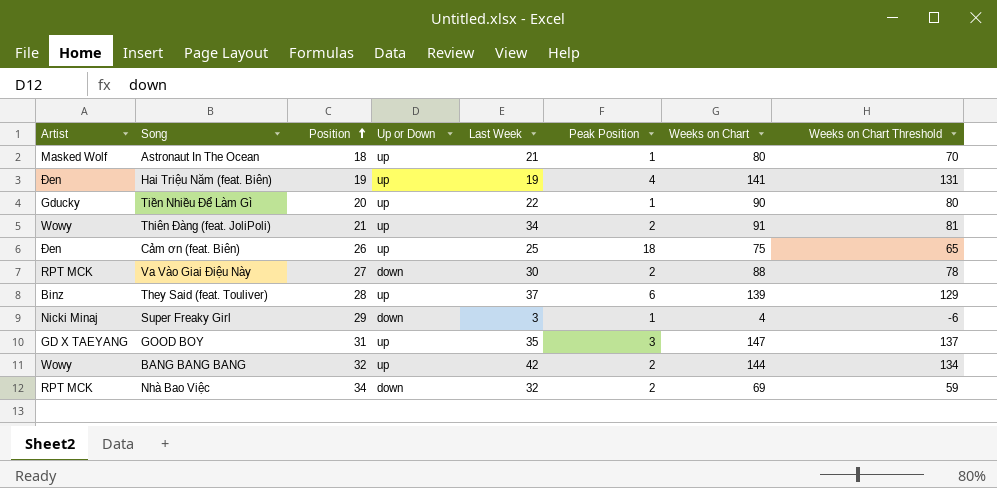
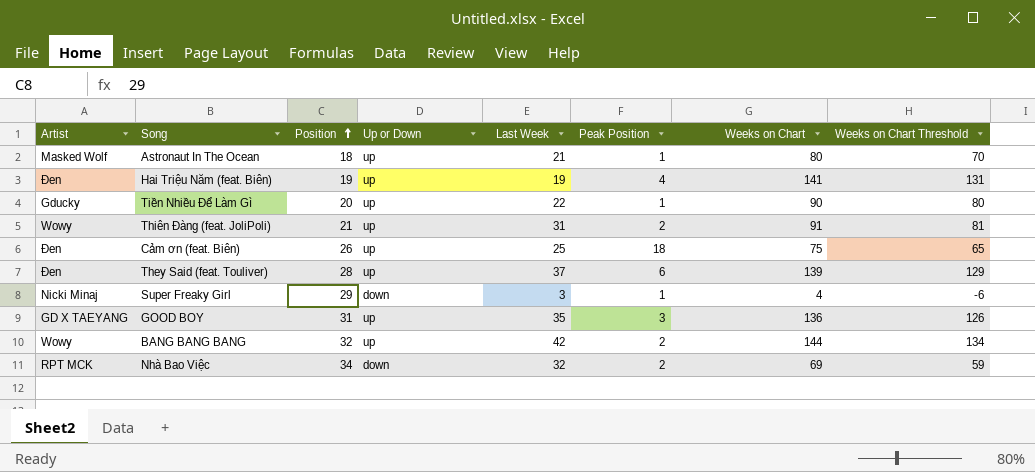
row Va Vào Giai Điệu Này: RPT MCK | 27 | down | 30 | 2 | 88 | 78 -> none
Thiên Đàng (feat. JoliPoli) | Last Week: 34 -> 31
They Said (feat. Touliver) | Artist: Binz -> Đen
GOOD BOY | Weeks on Chart: 147 -> 136
GOOD BOY | Weeks on Chart Threshold: 137 -> 126

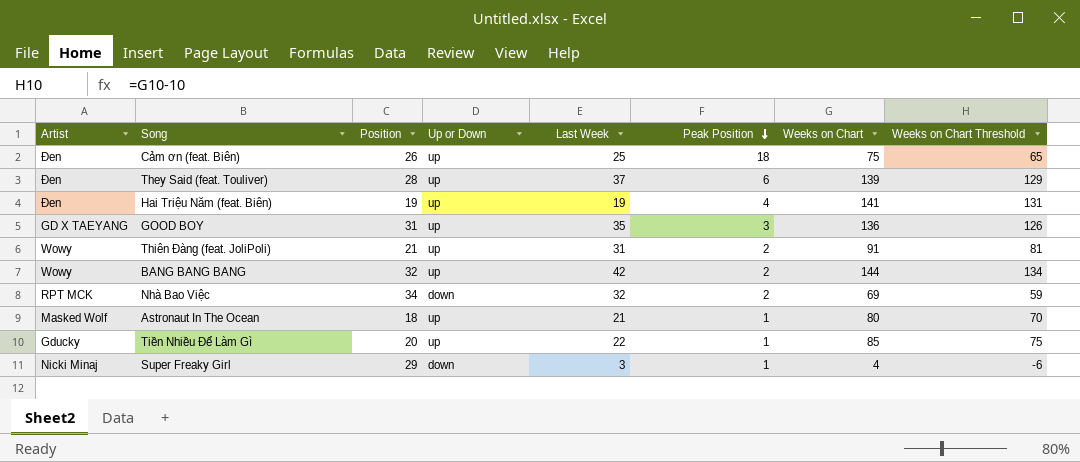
row order: Position ascending -> Peak Position descending
Tiền Nhiều Để Làm Gì | Weeks on Chart: 90 -> 85
Tiền Nhiều Để Làm Gì | Weeks on Chart Threshold: 80 -> 75

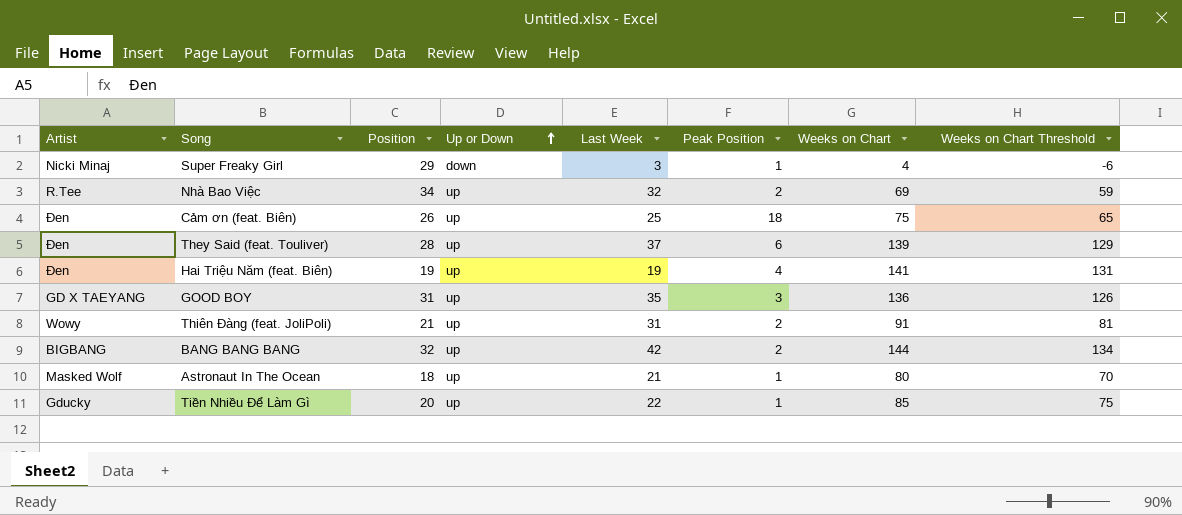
row order: Peak Position descending -> Up or Down ascending
Nhà Bao Việc | Artist: RPT MCK -> R.Tee
Nhà Bao Việc | Up or Down: down -> up
BANG BANG BANG | Artist: Wowy -> BIGBANG

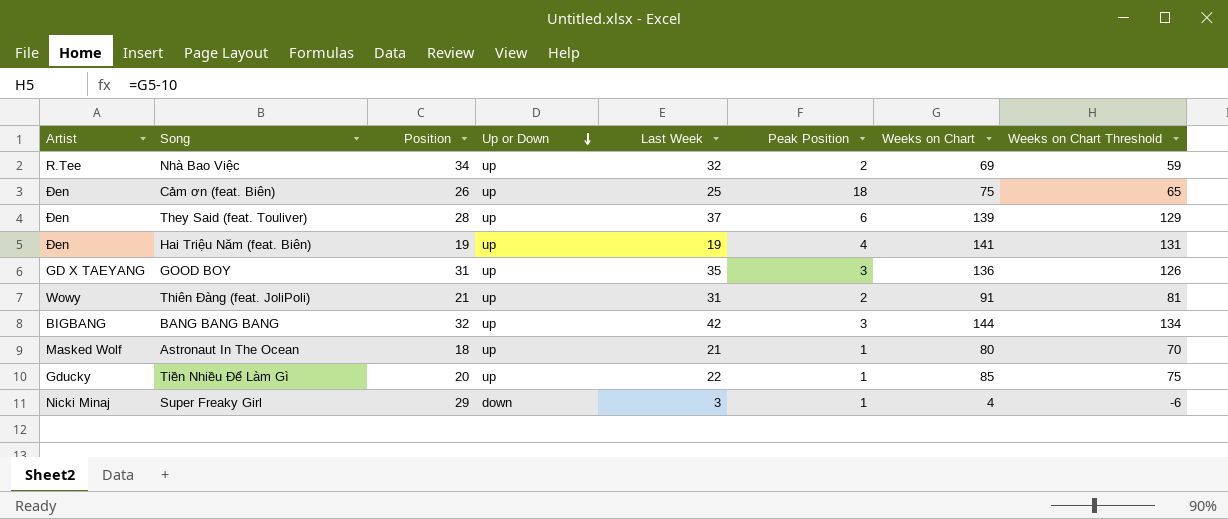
row order: Up or Down ascending -> Up or Down descending
BANG BANG BANG | Peak Position: 2 -> 3

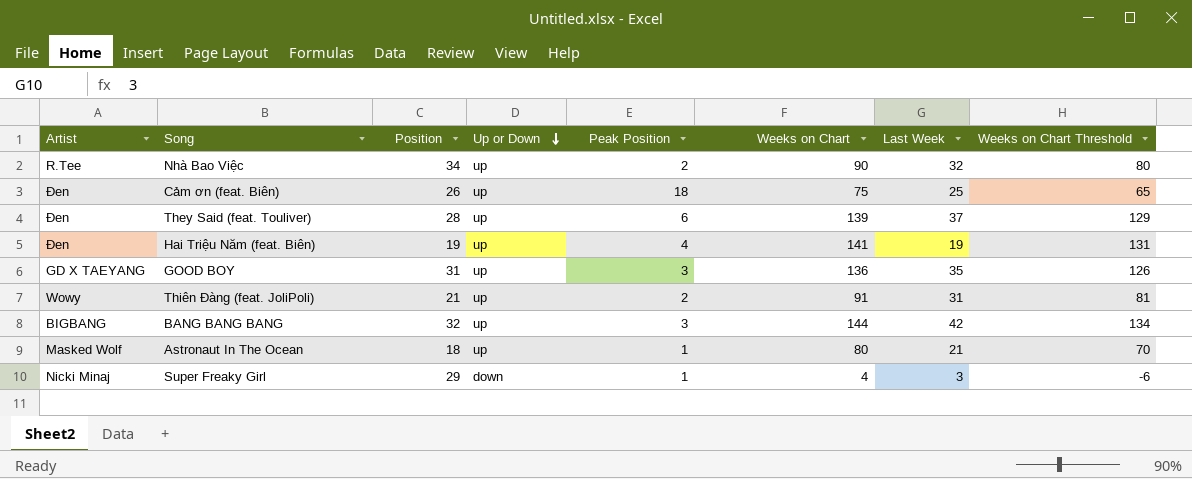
column Last Week | position: 5 -> 7
row Tiền Nhiều Để Làm Gì: Gducky | 20 | up | 22 | 1 | 85 | 75 -> none
Nhà Bao Việc | Weeks on Chart: 69 -> 90
Nhà Bao Việc | Weeks on Chart Threshold: 59 -> 80

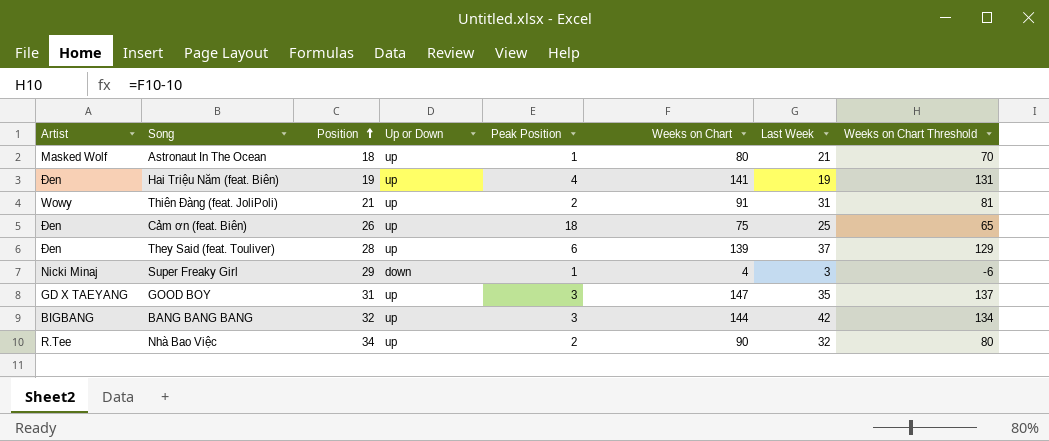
row order: Up or Down descending -> Position ascending
GOOD BOY | Weeks on Chart: 136 -> 147
GOOD BOY | Weeks on Chart Threshold: 126 -> 137

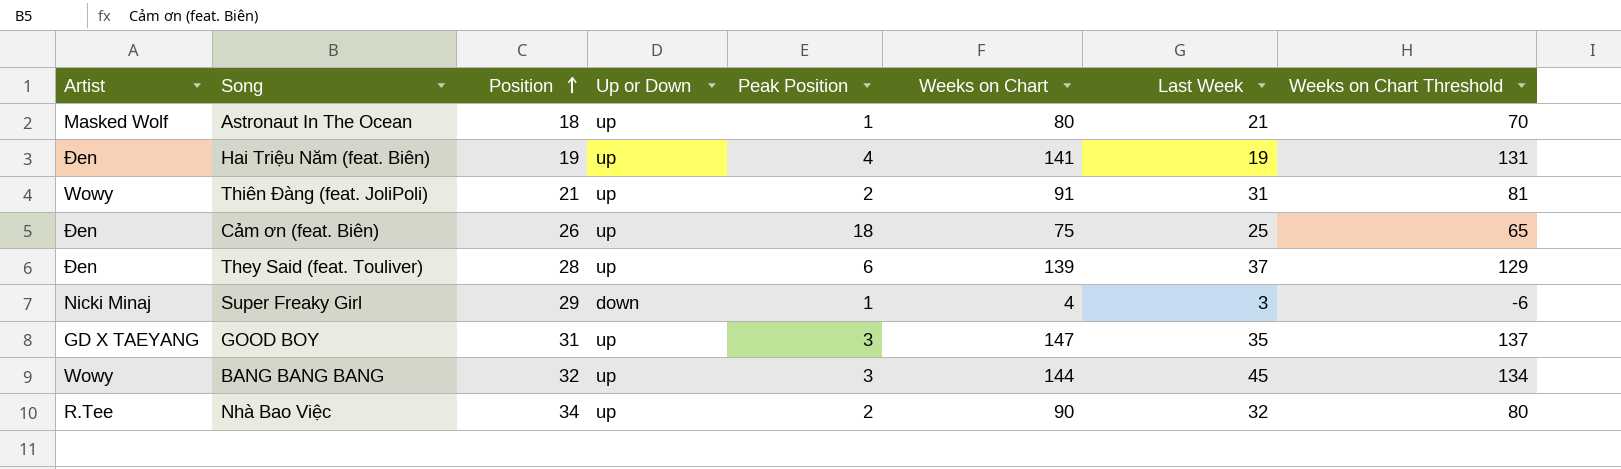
BANG BANG BANG | Artist: BIGBANG -> Wowy
BANG BANG BANG | Last Week: 42 -> 45

